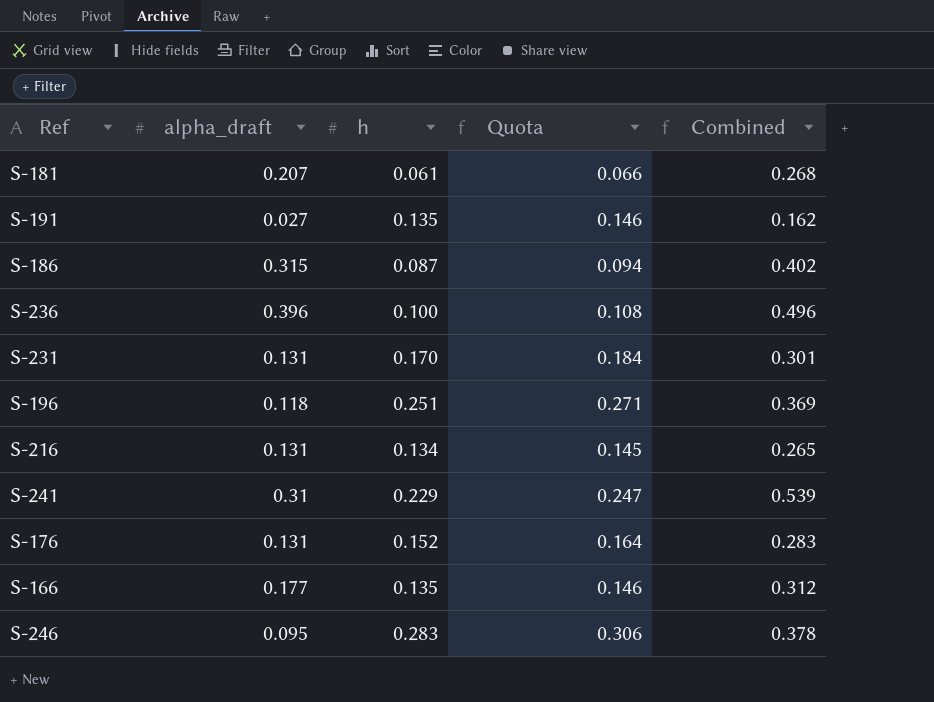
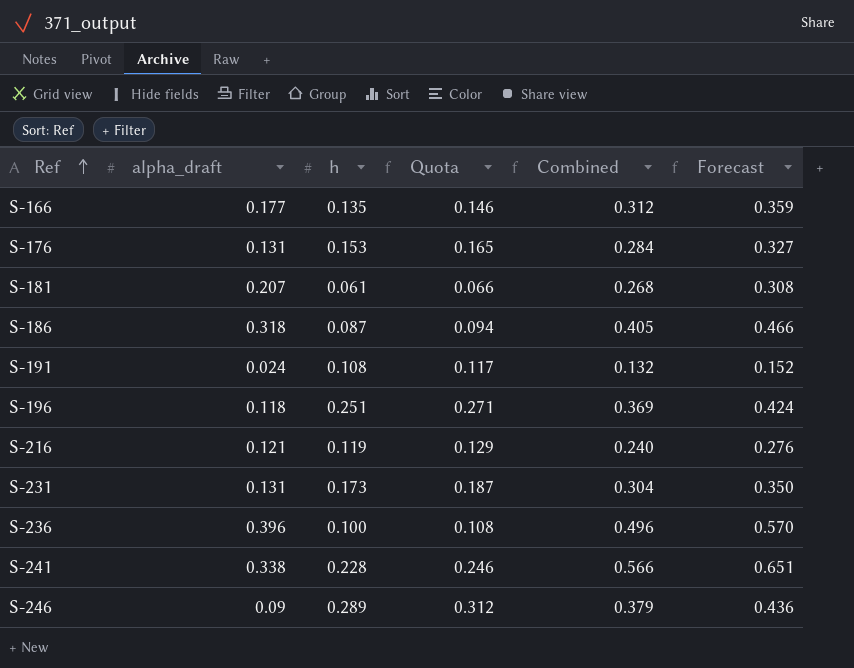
row order: none -> Ref ascending
column Forecast | formula: none -> [Combined] * 1.15
S-176 | h: 0.152 -> 0.153
S-176 | Quota: 0.164 -> 0.165
S-176 | Combined: 0.283 -> 0.284
S-186 | alpha_draft: 0.315 -> 0.318
S-186 | Combined: 0.402 -> 0.405
S-191 | alpha_draft: 0.027 -> 0.024
S-191 | h: 0.135 -> 0.108
S-191 | Quota: 0.146 -> 0.117
S-191 | Combined: 0.162 -> 0.132
S-216 | alpha_draft: 0.131 -> 0.121
S-216 | h: 0.134 -> 0.119
S-216 | Quota: 0.145 -> 0.129
S-216 | Combined: 0.265 -> 0.240
S-231 | h: 0.170 -> 0.173
S-231 | Quota: 0.184 -> 0.187
S-231 | Combined: 0.301 -> 0.304
S-241 | alpha_draft: 0.31 -> 0.338
S-241 | h: 0.229 -> 0.228
S-241 | Quota: 0.247 -> 0.246
S-241 | Combined: 0.539 -> 0.566
S-246 | alpha_draft: 0.095 -> 0.09
S-246 | h: 0.283 -> 0.289
S-246 | Quota: 0.306 -> 0.312
S-246 | Combined: 0.378 -> 0.379

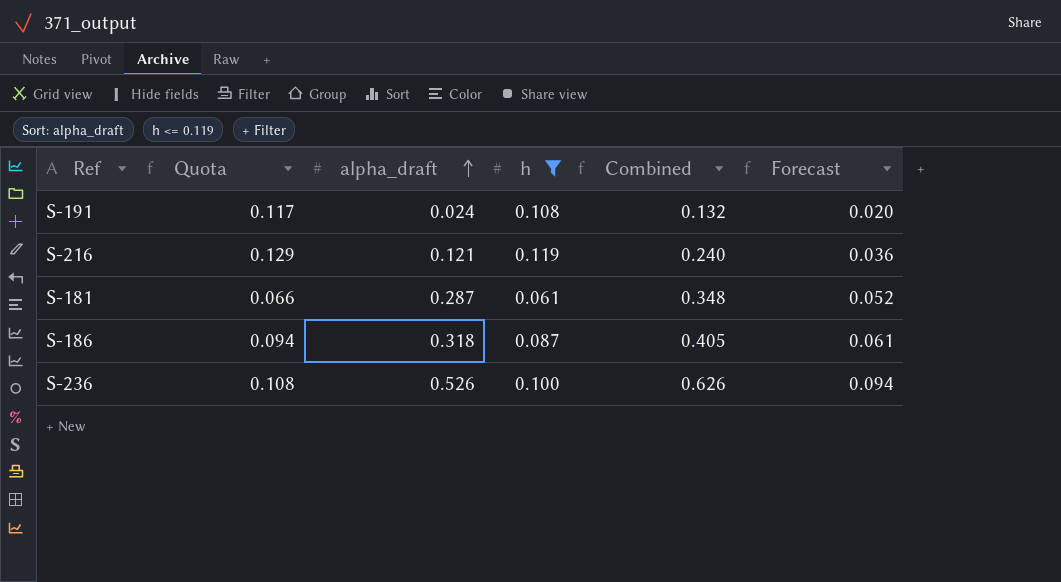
filter: none -> h <= 0.119
row order: Ref ascending -> alpha_draft ascending
column Quota | position: 4 -> 2
column Forecast | formula: [Combined] * 1.15 -> [Combined] * 0.15
S-181 | alpha_draft: 0.207 -> 0.287
S-181 | Combined: 0.268 -> 0.348
S-236 | alpha_draft: 0.396 -> 0.526
S-236 | Combined: 0.496 -> 0.626

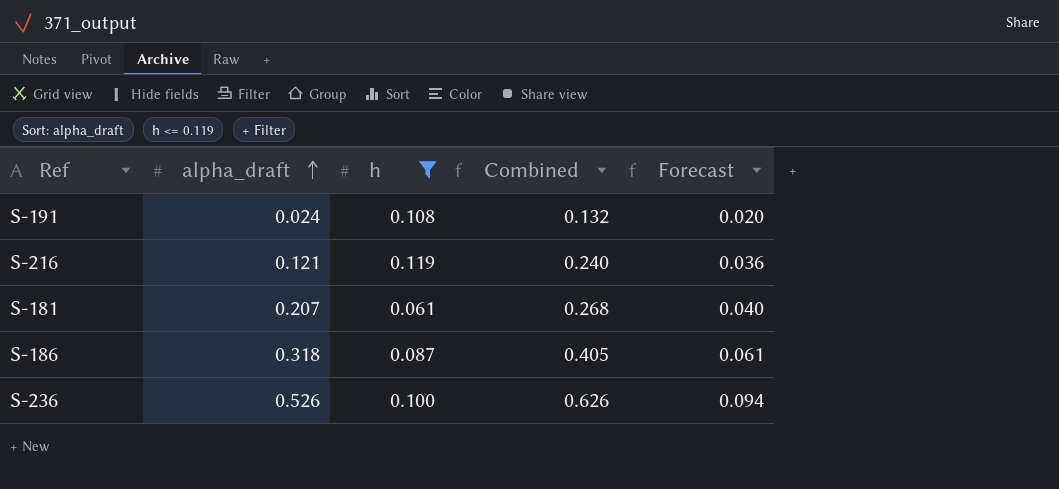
column Quota | formula: [h] * 1.08 -> none
S-181 | alpha_draft: 0.287 -> 0.207
S-181 | Combined: 0.348 -> 0.268
S-181 | Forecast: 0.052 -> 0.040

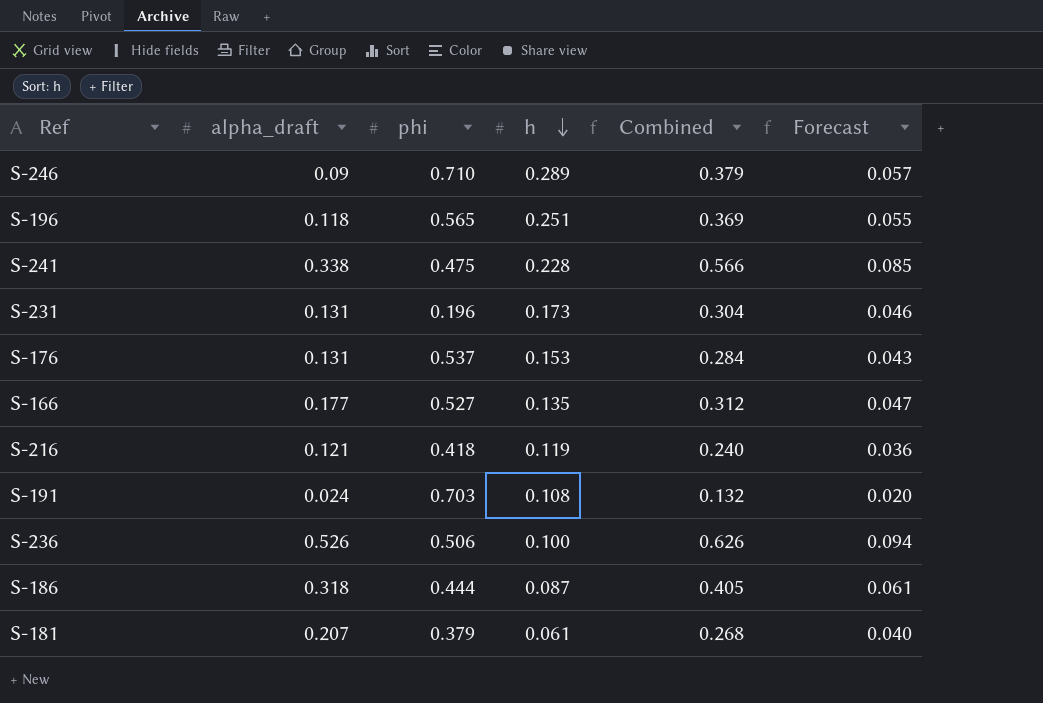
filter: h <= 0.119 -> none
row order: alpha_draft ascending -> h descending
column phi | position: none -> 3

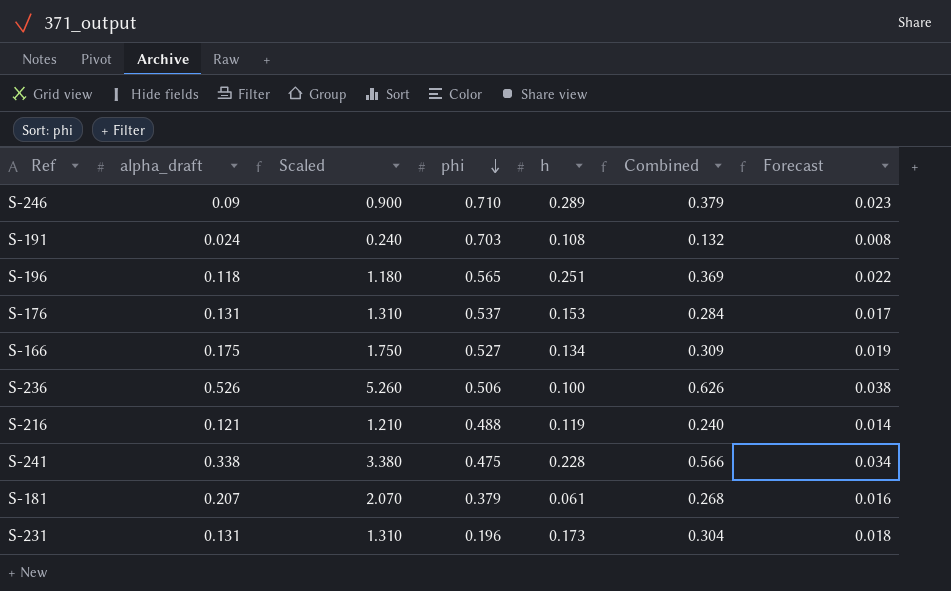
row order: h descending -> phi descending
column Scaled | formula: none -> [alpha_draft] * 10
column Forecast | formula: [Combined] * 0.15 -> [Combined] * 0.06
row S-186: 0.318 | 0.444 | 0.087 | 0.405 | 0.061 -> none
S-166 | alpha_draft: 0.177 -> 0.175
S-166 | h: 0.135 -> 0.134
S-166 | Combined: 0.312 -> 0.309
S-216 | phi: 0.418 -> 0.488

